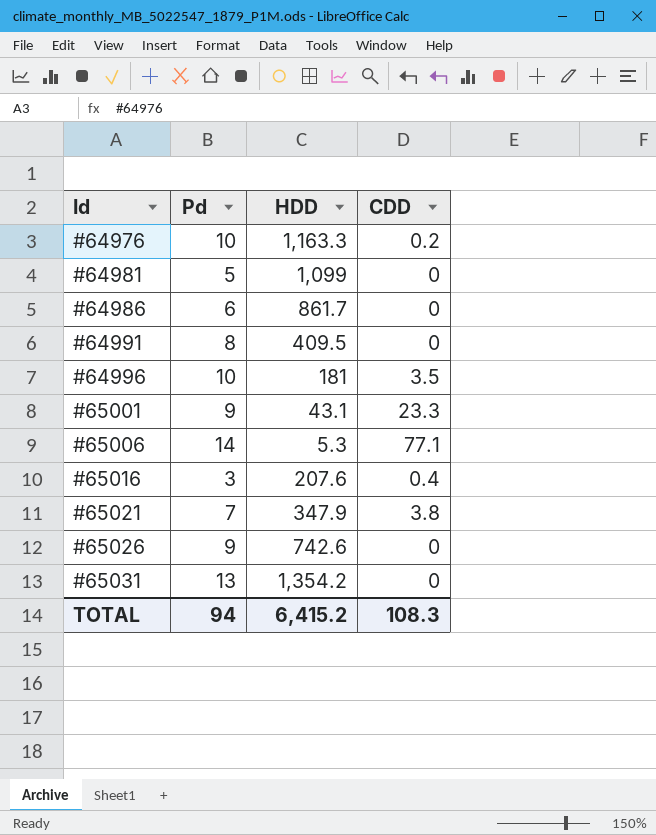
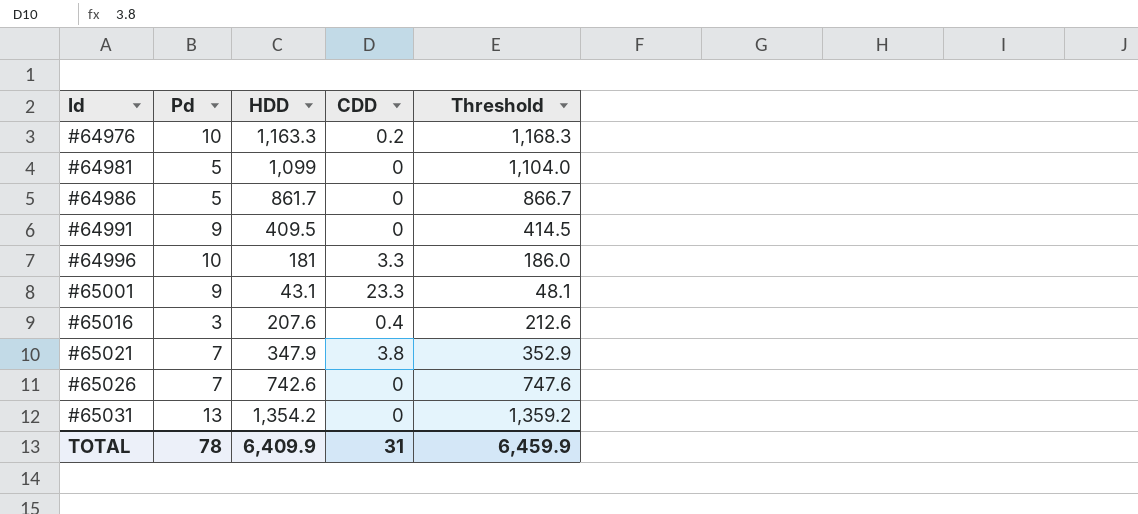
column Threshold | formula: none -> [HDD] + 5
row #65006: 14 | 5.3 | 77.1 -> none
#64986 | Pd: 6 -> 5
#64991 | Pd: 8 -> 9
#64996 | CDD: 3.5 -> 3.3
#65026 | Pd: 9 -> 7
TOTAL | Pd: 94 -> 78
TOTAL | HDD: 6,415.2 -> 6,409.9
TOTAL | CDD: 108.3 -> 31

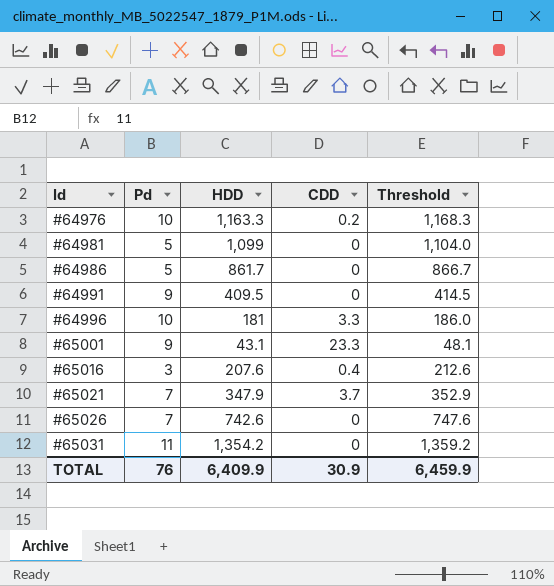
#65021 | CDD: 3.8 -> 3.7
#65031 | Pd: 13 -> 11
TOTAL | Pd: 78 -> 76
TOTAL | CDD: 31 -> 30.9

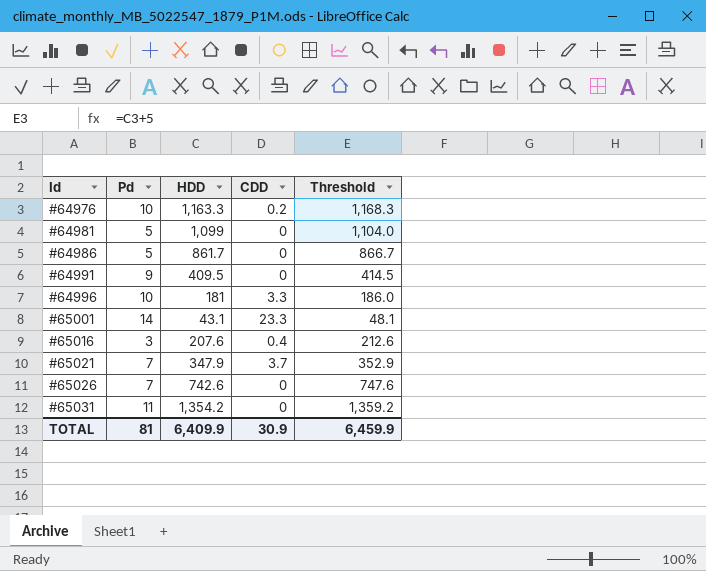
#65001 | Pd: 9 -> 14
TOTAL | Pd: 76 -> 81

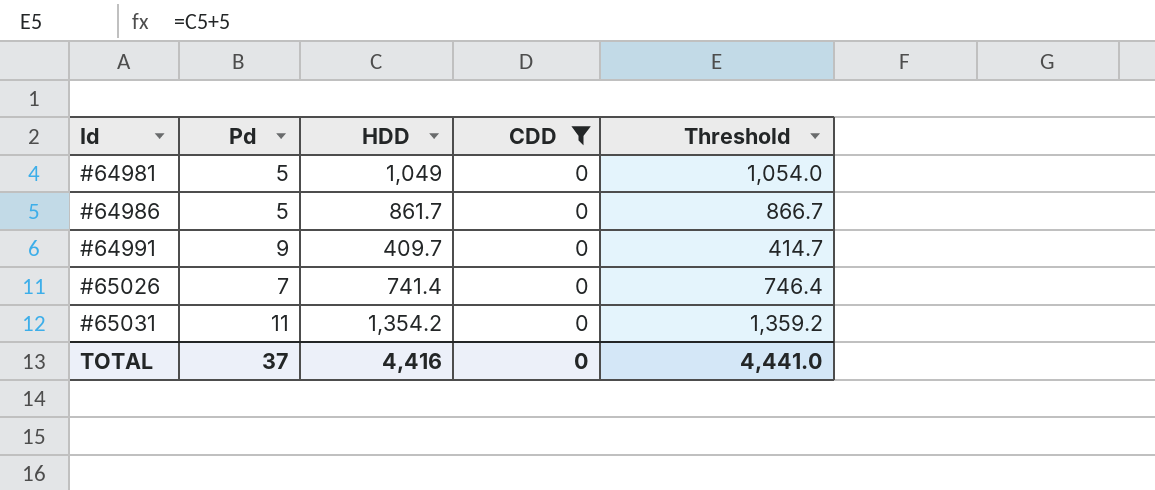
filter: none -> CDD = 0
#64981 | HDD: 1,099 -> 1,049
#64981 | Threshold: 1,104.0 -> 1,054.0
#64991 | HDD: 409.5 -> 409.7
#64991 | Threshold: 414.5 -> 414.7
#65026 | HDD: 742.6 -> 741.4
#65026 | Threshold: 747.6 -> 746.4
TOTAL | Pd: 81 -> 37
TOTAL | HDD: 6,409.9 -> 4,416
TOTAL | CDD: 30.9 -> 0
TOTAL | Threshold: 6,459.9 -> 4,441.0

